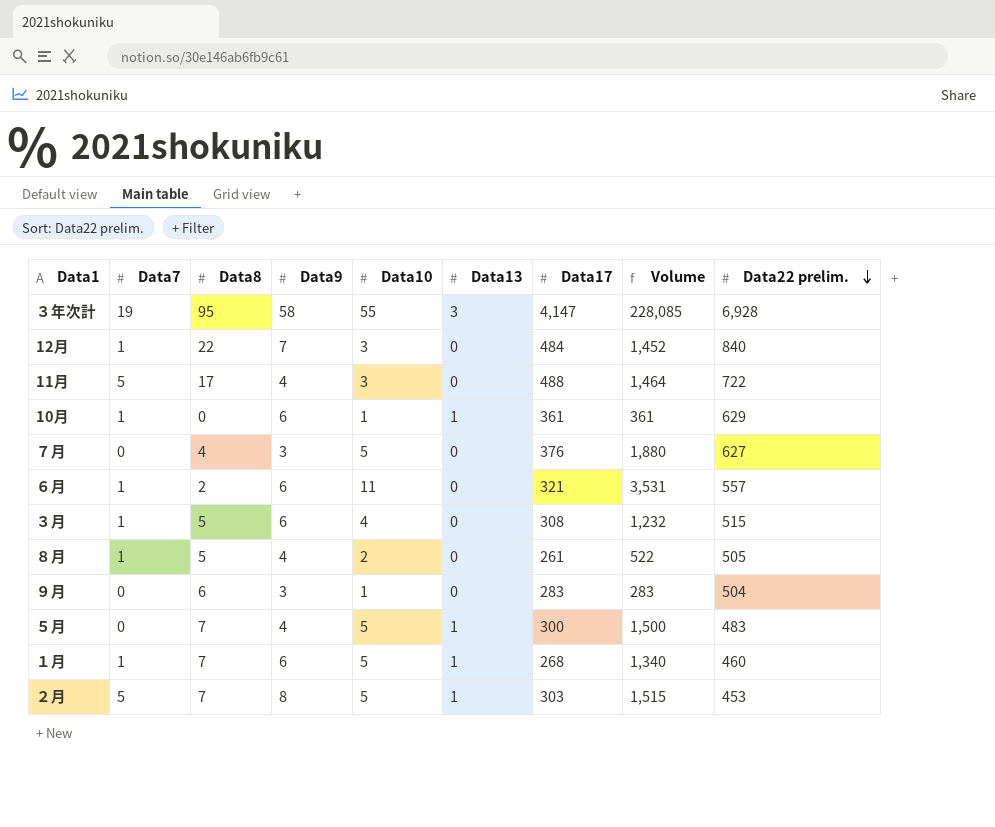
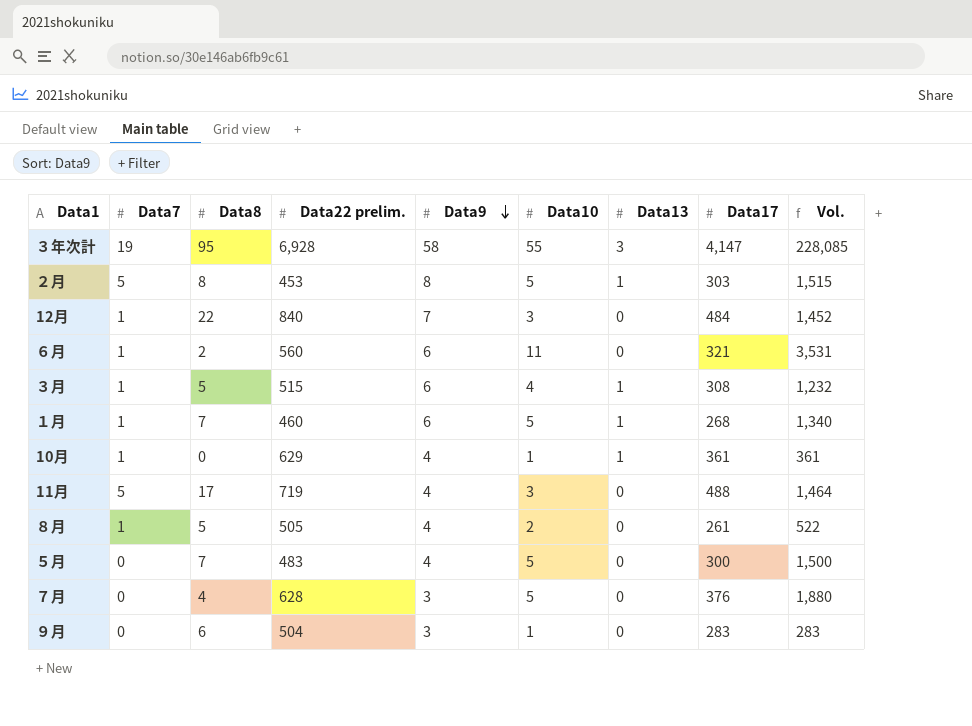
row order: Data22 prelim. descending -> Data9 descending
column Data22 prelim. | position: 9 -> 4
column name: Volume -> Vol.
２月 | Data8: 7 -> 8
６月 | Data22 prelim.: 557 -> 560
３月 | Data13: 0 -> 1
10月 | Data9: 6 -> 4
11月 | Data22 prelim.: 722 -> 719
５月 | Data13: 1 -> 0
７月 | Data22 prelim.: 627 -> 628

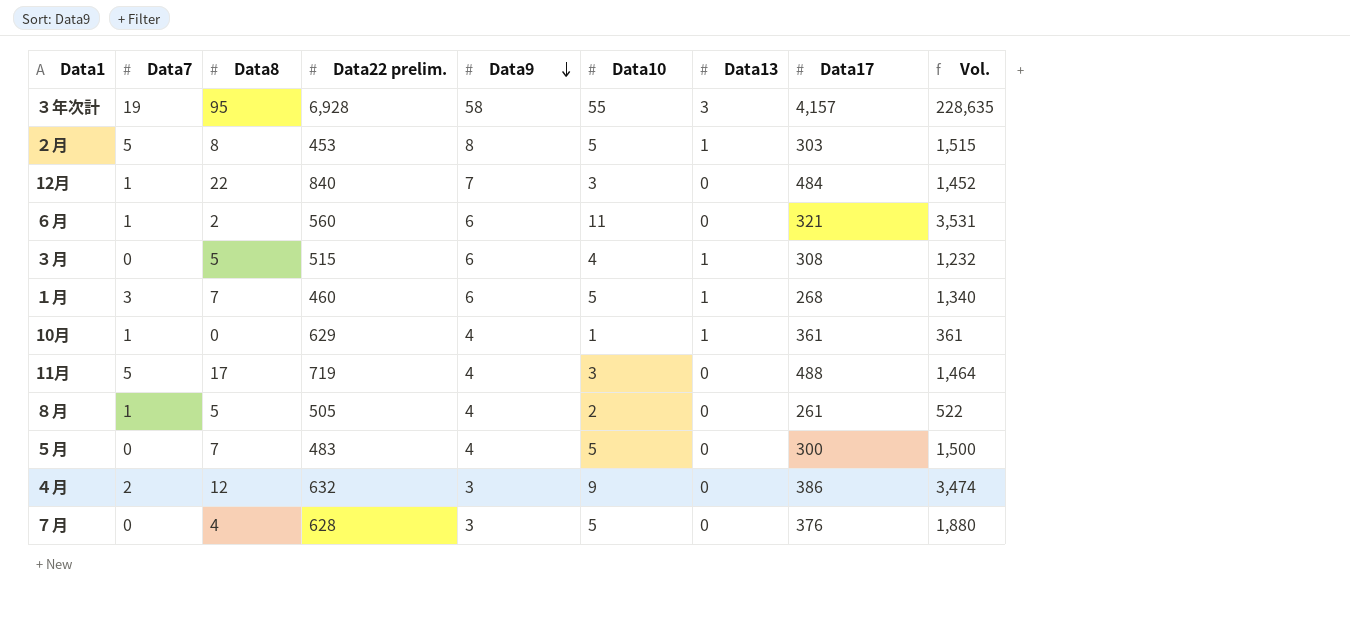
row ９月: 0 | 6 | 504 | 3 | 1 | 0 | 283 | 283 -> none
３年次計 | Data17: 4,147 -> 4,157
３年次計 | Vol.: 228,085 -> 228,635
３月 | Data7: 1 -> 0
１月 | Data7: 1 -> 3
row ４月: none -> 2 | 12 | 632 | 3 | 9 | 0 | 386 | 3,474

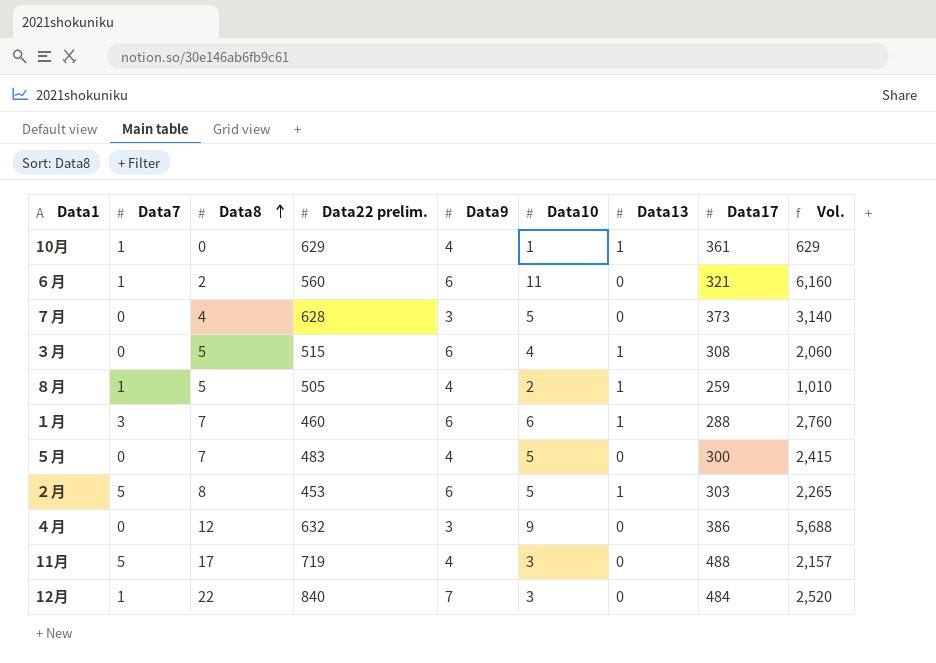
row order: Data9 descending -> Data8 ascending
column Vol. | formula: [Data10] * [Data17] -> [Data22 prelim.] * [Data10]
row ３年次計: 19 | 95 | 6,928 | 58 | 55 | 3 | 4,157 | 228,635 -> none
７月 | Data17: 376 -> 373
８月 | Data13: 0 -> 1
８月 | Data17: 261 -> 259
１月 | Data10: 5 -> 6
１月 | Data17: 268 -> 288
２月 | Data9: 8 -> 6
４月 | Data7: 2 -> 0

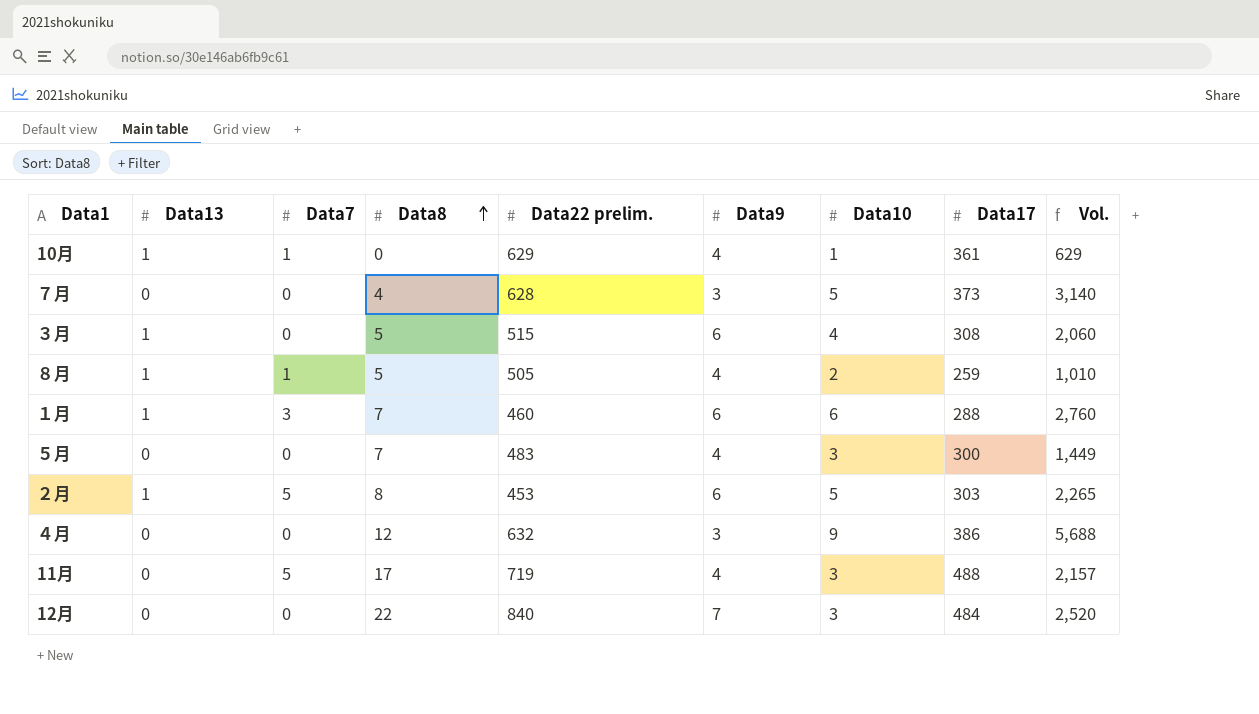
column Data13 | position: 7 -> 2
row ６月: 1 | 2 | 560 | 6 | 11 | 0 | 321 | 6,160 -> none
５月 | Data10: 5 -> 3
５月 | Vol.: 2,415 -> 1,449
12月 | Data7: 1 -> 0

